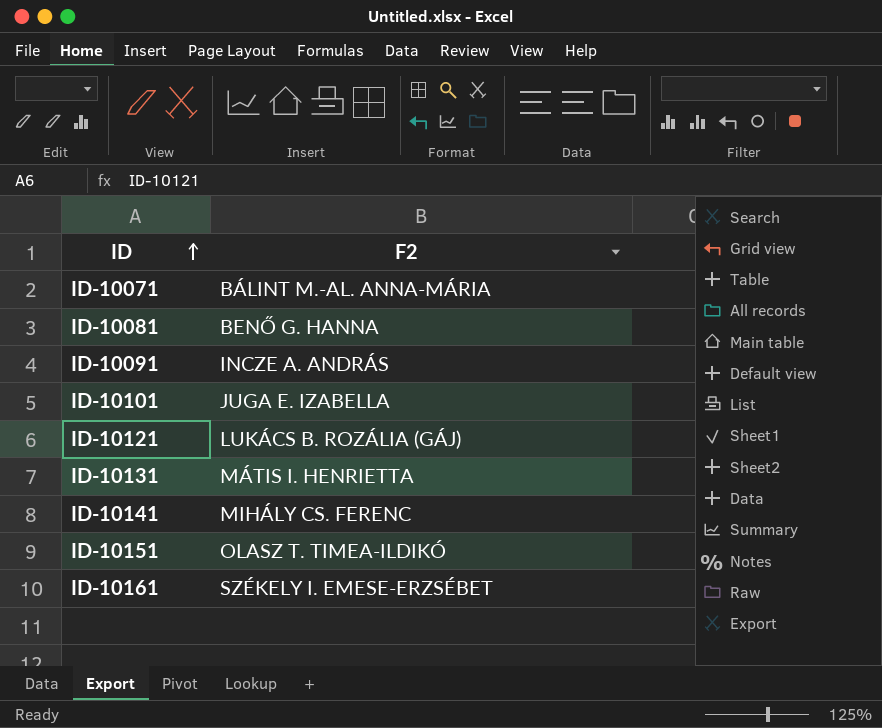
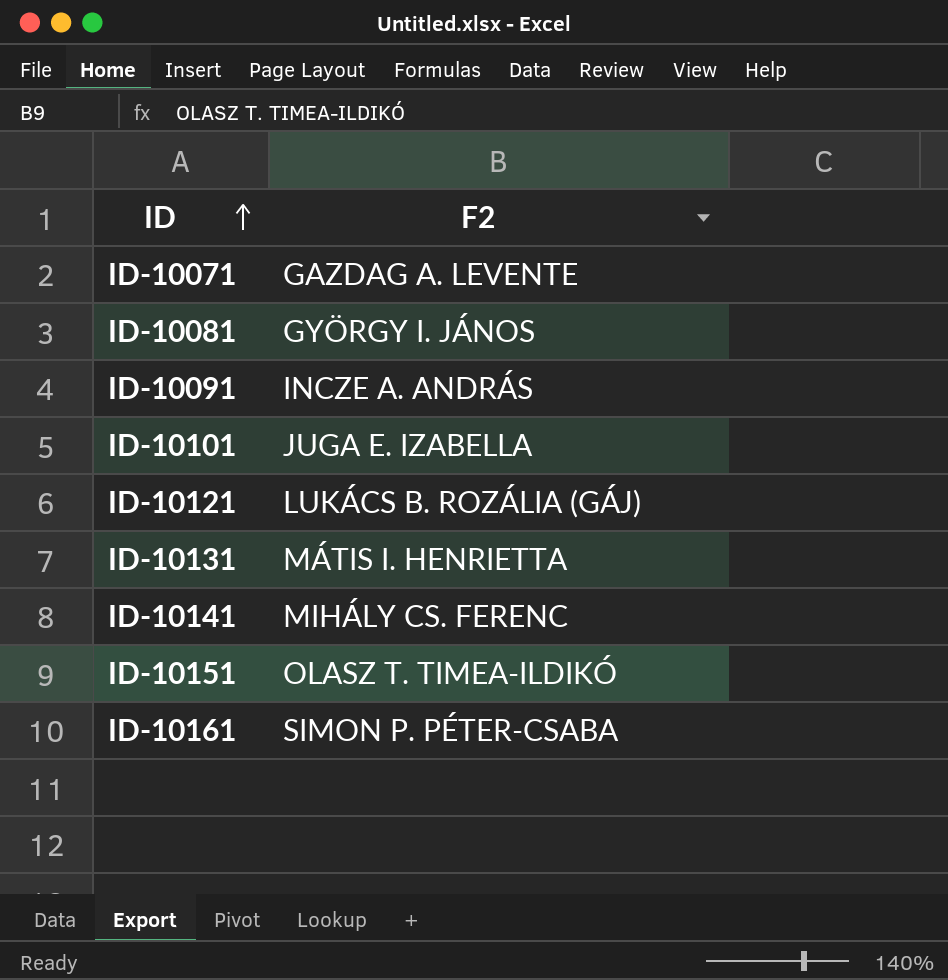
ID-10071 | F2: BÁLINT M.-AL. ANNA-MÁRIA -> GAZDAG A. LEVENTE
ID-10081 | F2: BENŐ G. HANNA -> GYÖRGY I. JÁNOS
ID-10161 | F2: SZÉKELY I. EMESE-ERZSÉBET -> SIMON P. PÉTER-CSABA

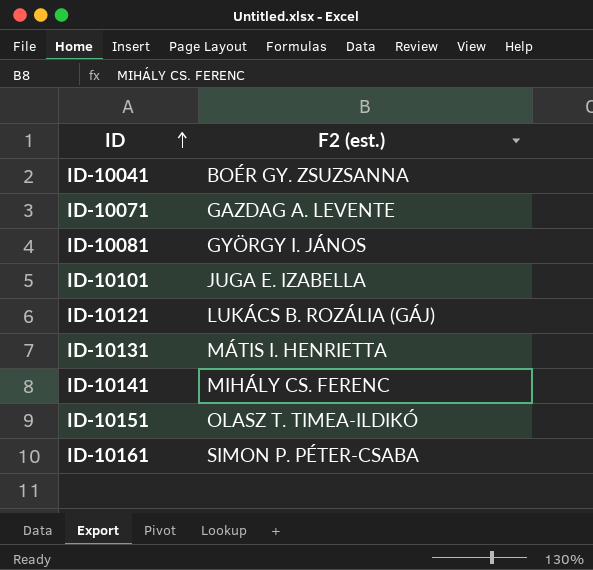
column name: F2 -> F2 (est.)
row ID-10091: INCZE A. ANDRÁS -> none
row ID-10041: none -> BOÉR GY. ZSUZSANNA

